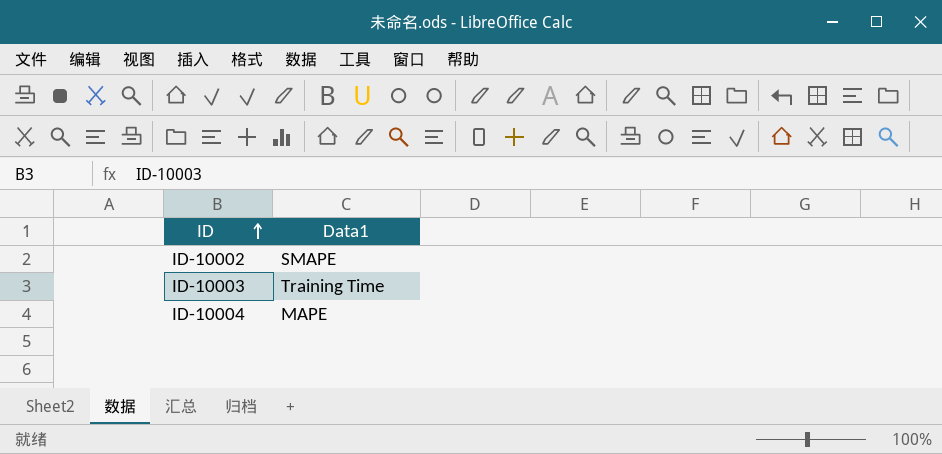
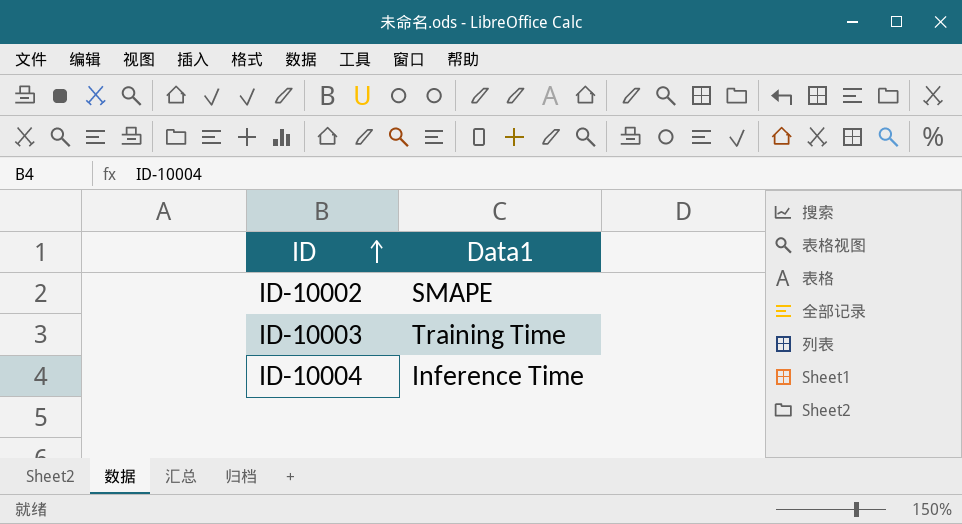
ID-10004 | Data1: MAPE -> Inference Time

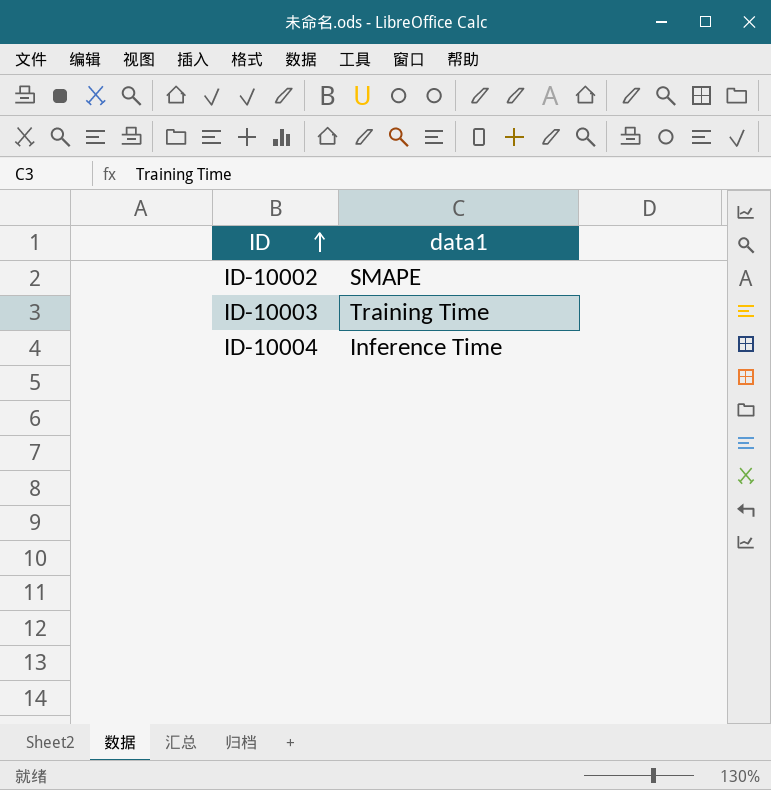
column name: Data1 -> data1

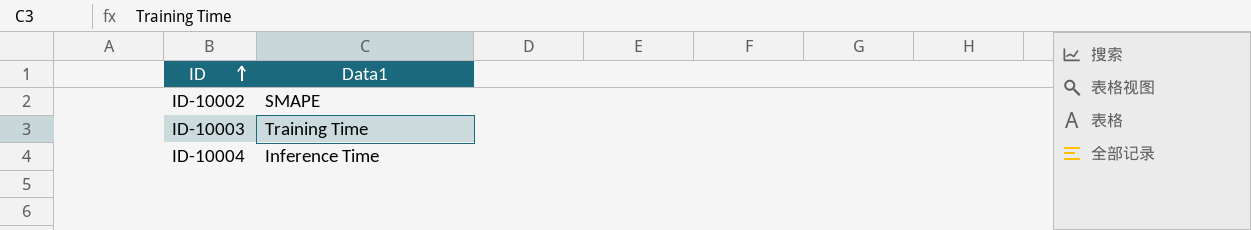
column name: data1 -> Data1

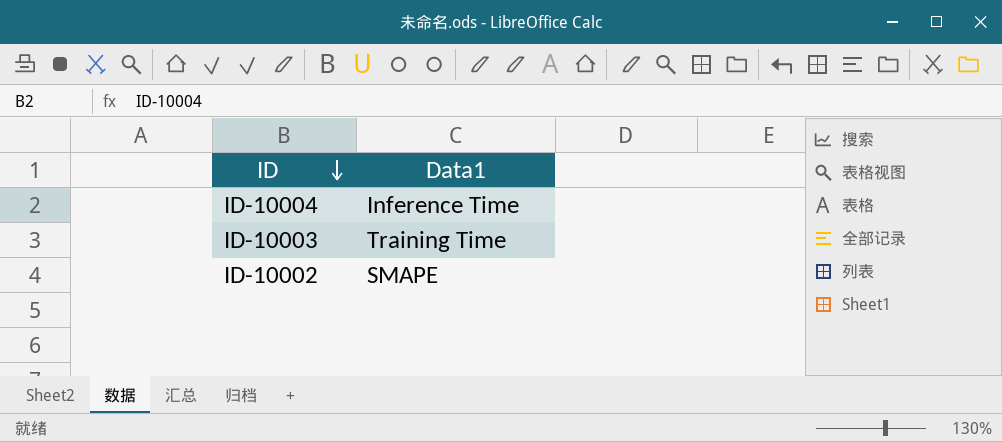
row order: ID ascending -> ID descending

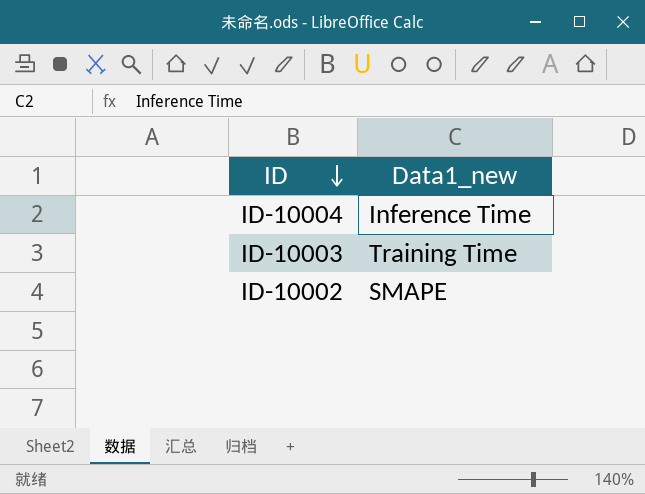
column name: Data1 -> Data1_new

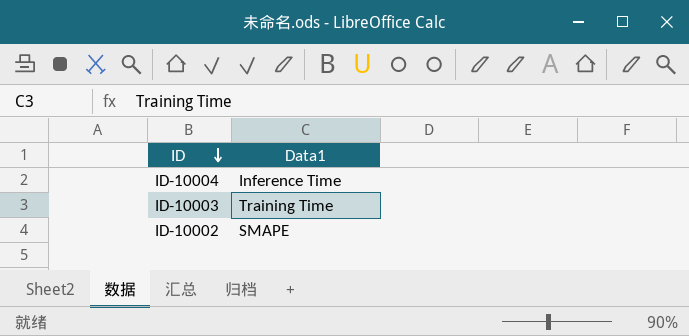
column name: Data1_new -> Data1

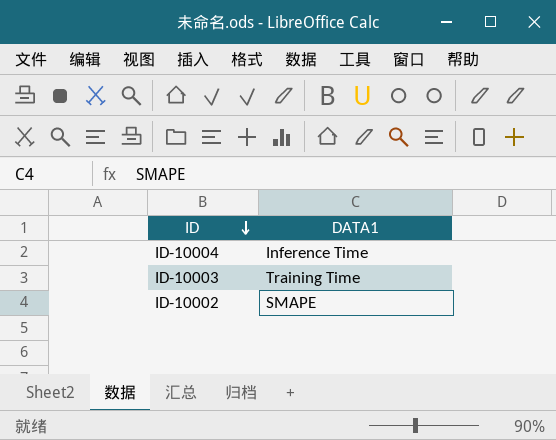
column name: Data1 -> DATA1

